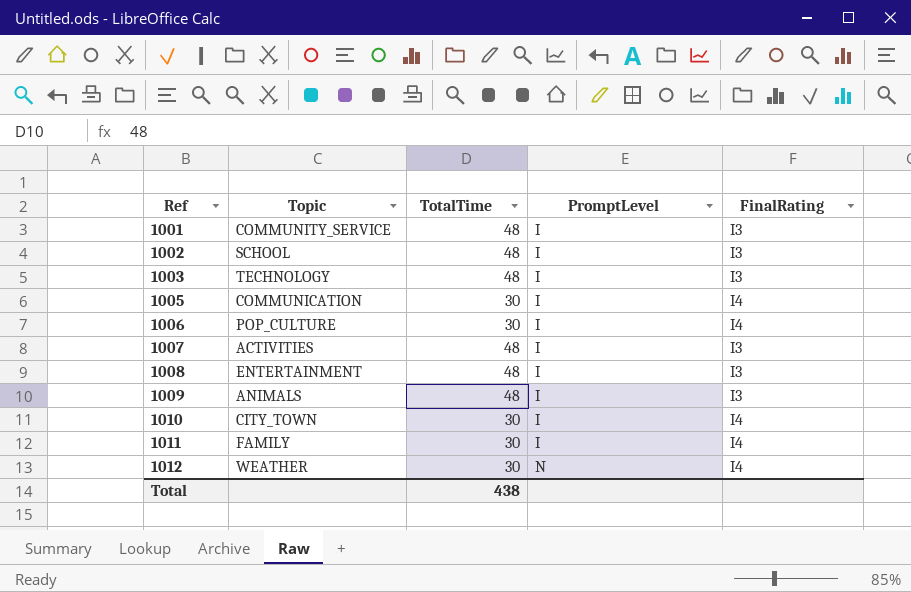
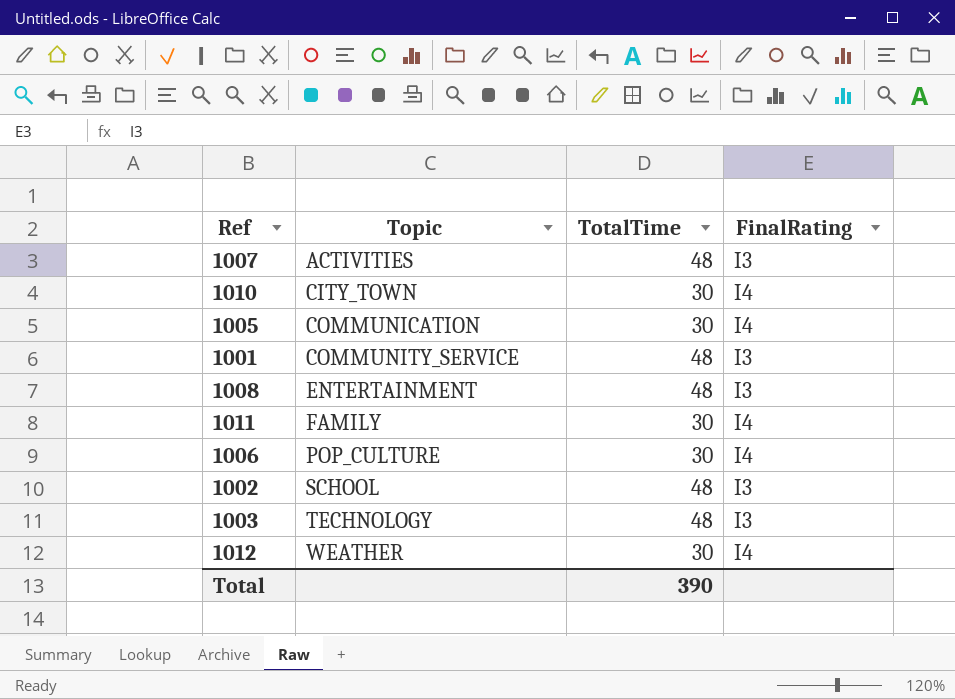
row order: Ref ascending -> Topic ascending
column PromptLevel | position: 4 -> none
row 1009: ANIMALS | 48 | I | I3 -> none
Total | TotalTime: 438 -> 390

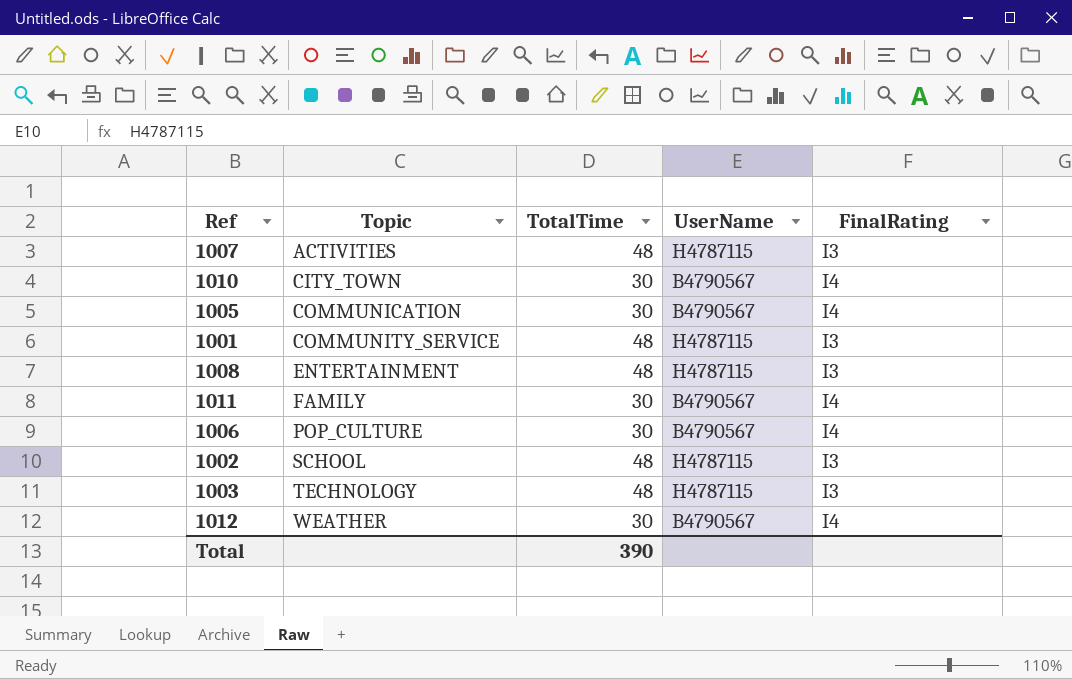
column UserName | position: none -> 4

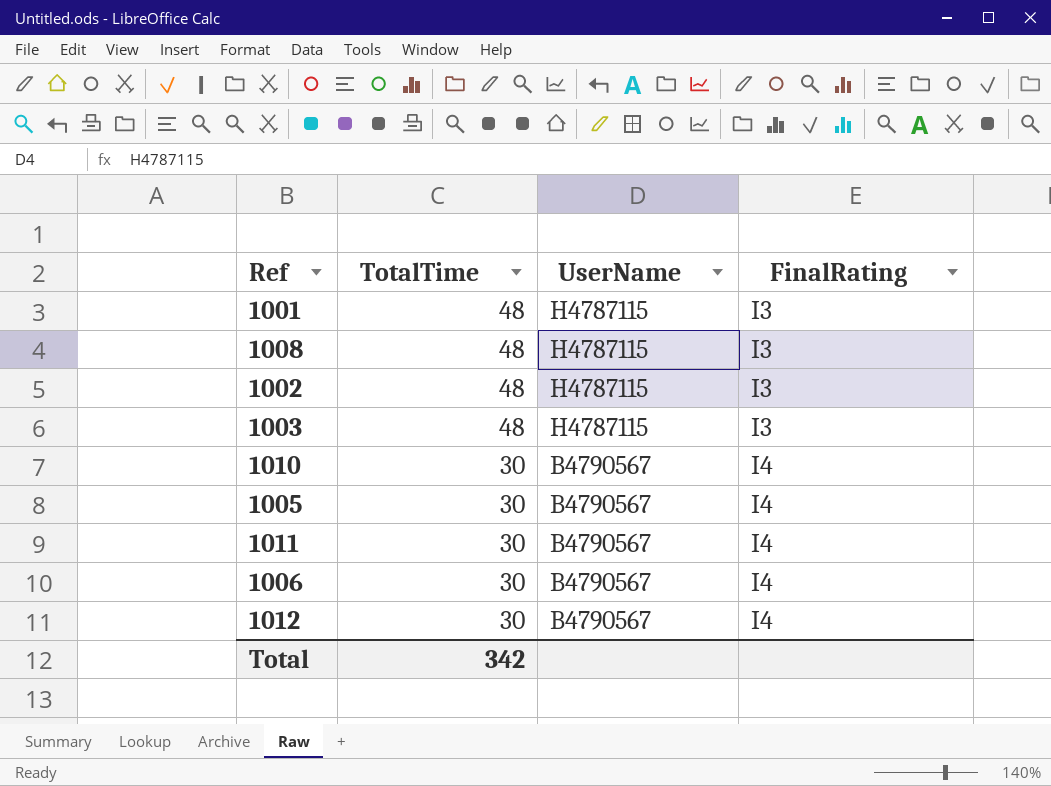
row order: Topic ascending -> TotalTime descending
column Topic | position: 2 -> none
row 1007: ACTIVITIES | 48 | H4787115 | I3 -> none
Total | TotalTime: 390 -> 342

